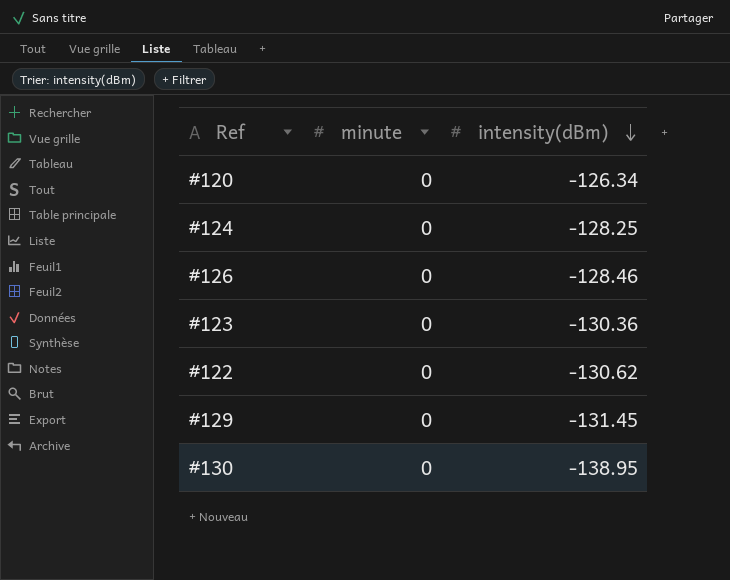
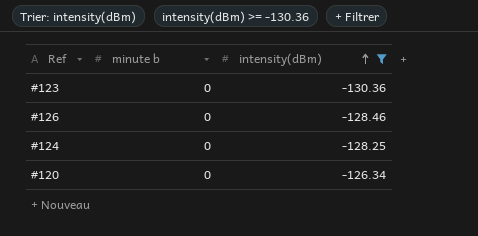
filter: none -> intensity(dBm) >= -130.36
row order: intensity(dBm) descending -> intensity(dBm) ascending
column name: minute -> minute b

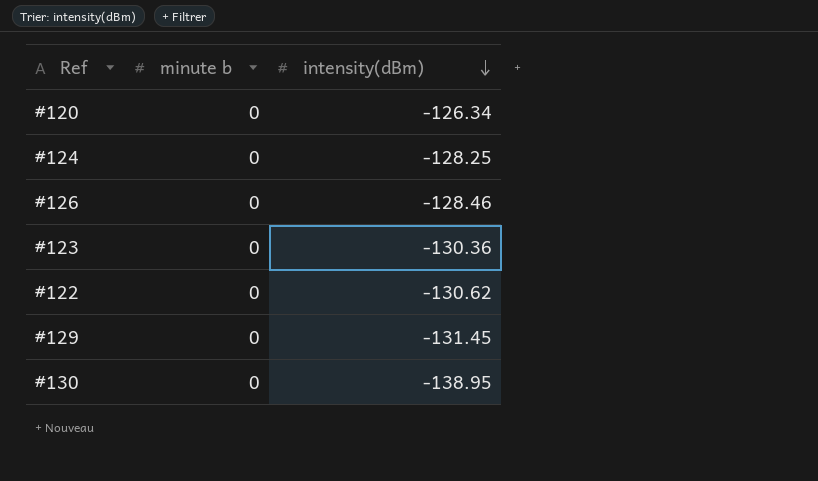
filter: intensity(dBm) >= -130.36 -> none
row order: intensity(dBm) ascending -> intensity(dBm) descending

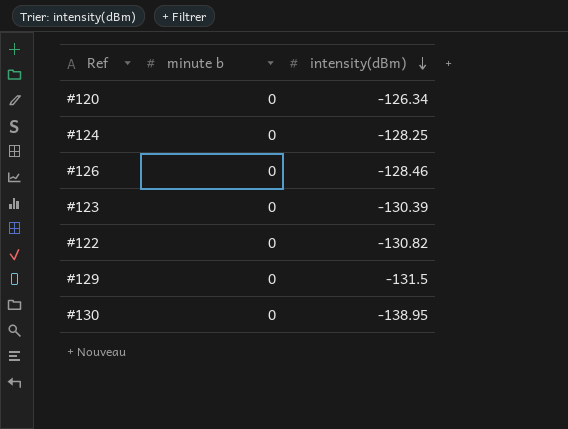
#123 | intensity(dBm): -130.36 -> -130.39
#122 | intensity(dBm): -130.62 -> -130.82
#129 | intensity(dBm): -131.45 -> -131.5

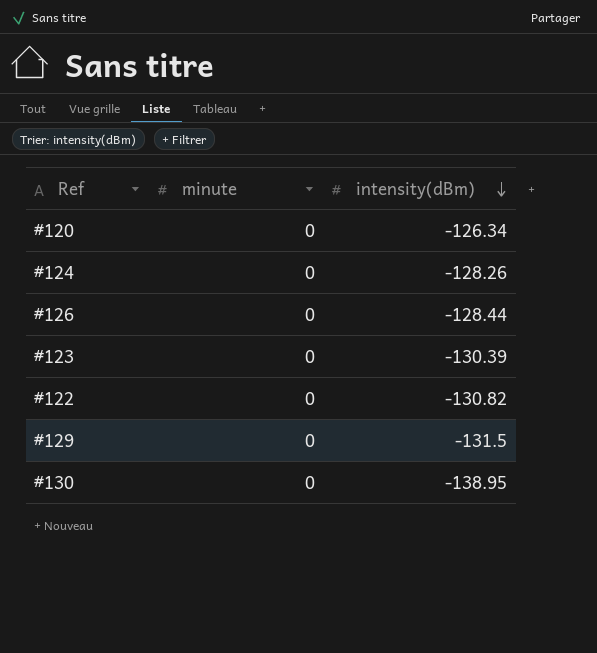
column name: minute b -> minute
#124 | intensity(dBm): -128.25 -> -128.26
#126 | intensity(dBm): -128.46 -> -128.44

